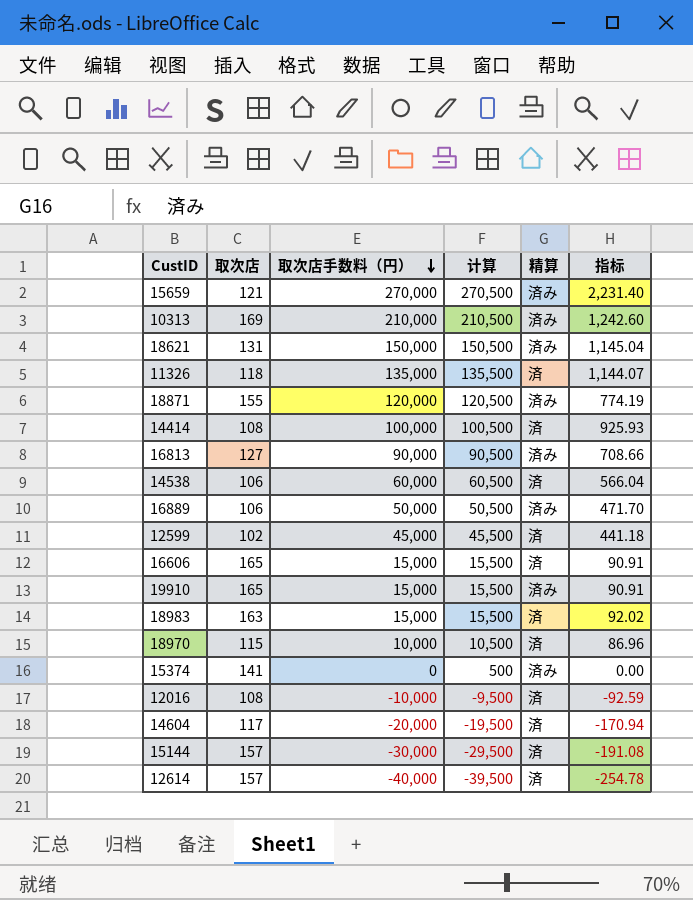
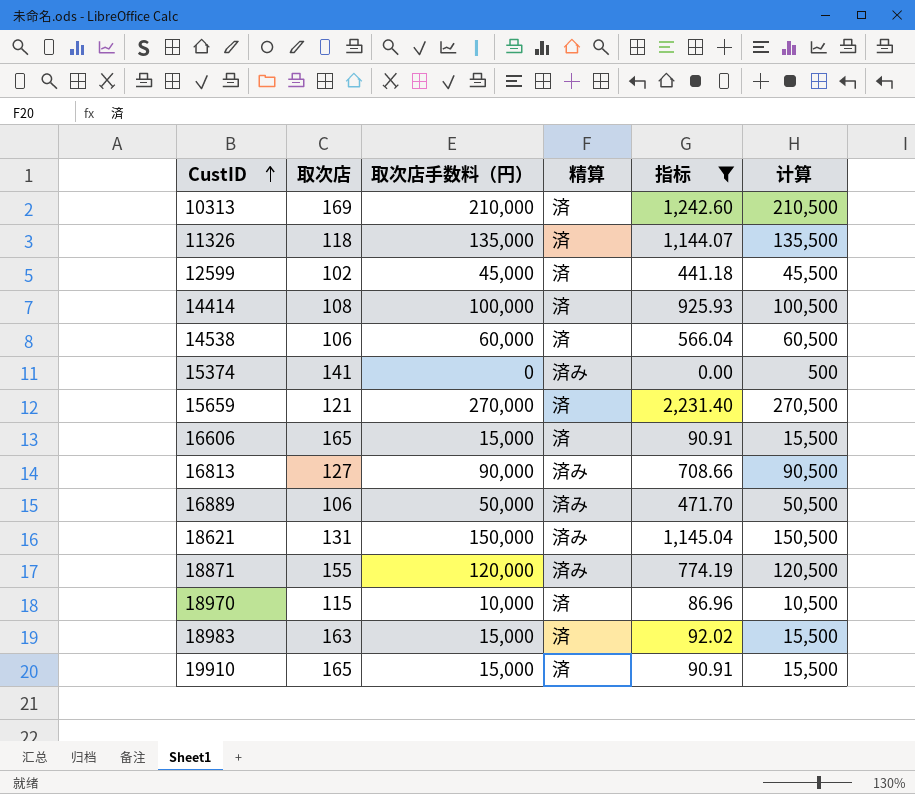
filter: none -> 指标 >= 0.00
row order: 取次店手数料（円） descending -> CustID ascending
column 计算 | position: 4 -> 6
10313 | 精算: 済み -> 済
15659 | 精算: 済み -> 済
19910 | 精算: 済み -> 済

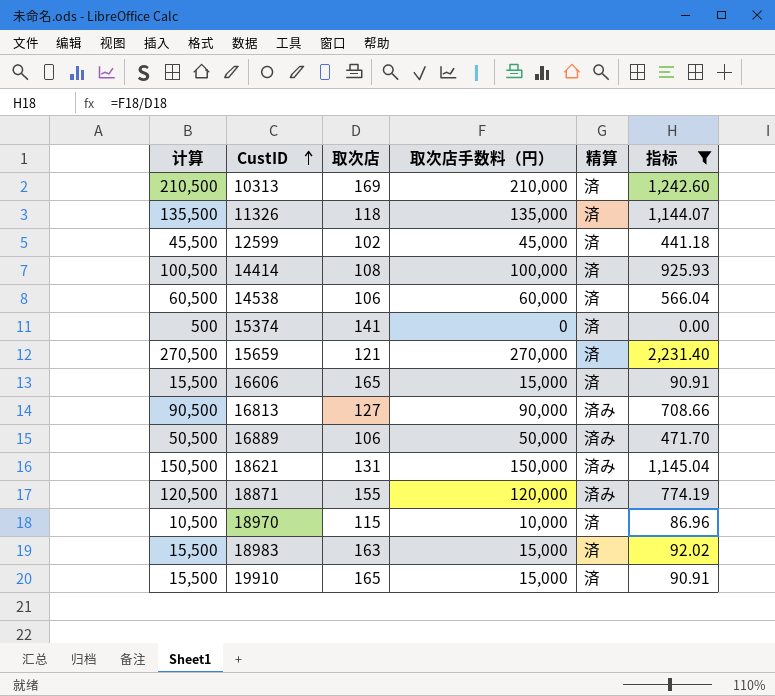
column 计算 | position: 6 -> 1
15374 | 精算: 済み -> 済

